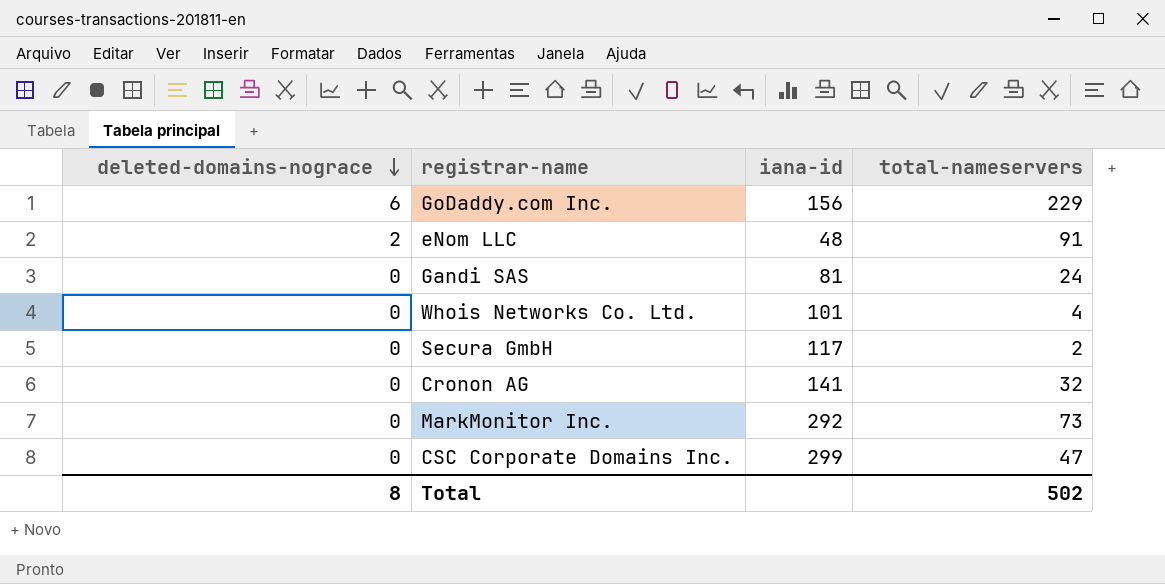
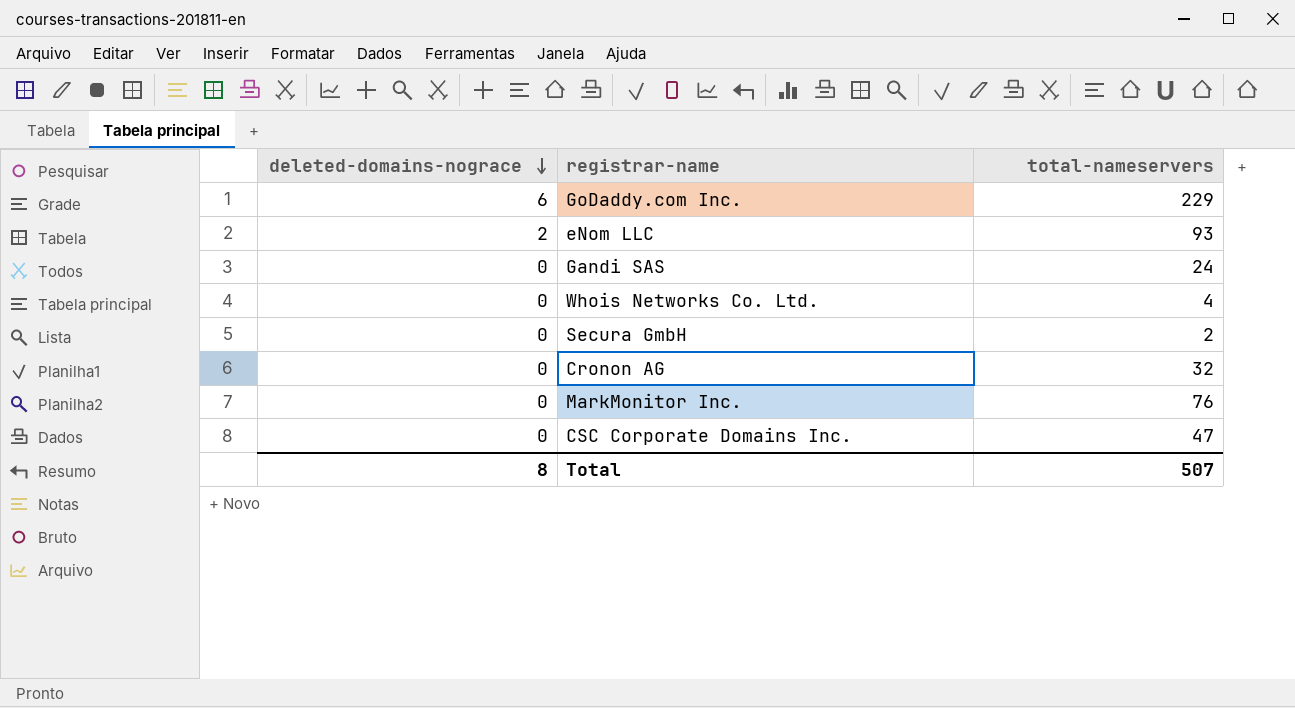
column iana-id | position: 3 -> none
eNom LLC | total-nameservers: 91 -> 93
MarkMonitor Inc. | total-nameservers: 73 -> 76
Total | total-nameservers: 502 -> 507

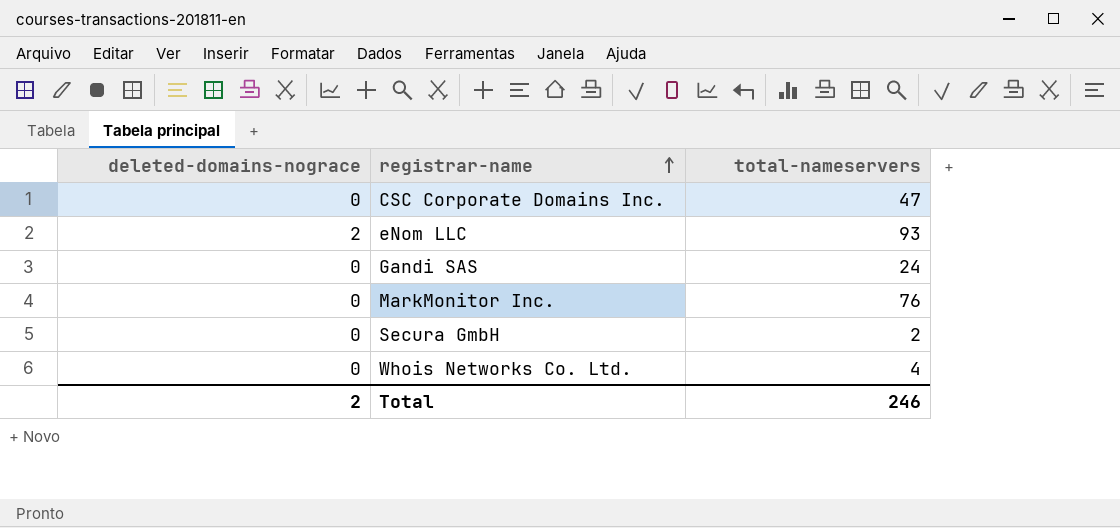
row order: deleted-domains-nograce descending -> registrar-name ascending
row GoDaddy.com Inc.: 6 | 229 -> none
row Cronon AG: 0 | 32 -> none
Total | deleted-domains-nograce: 8 -> 2
Total | total-nameservers: 507 -> 246

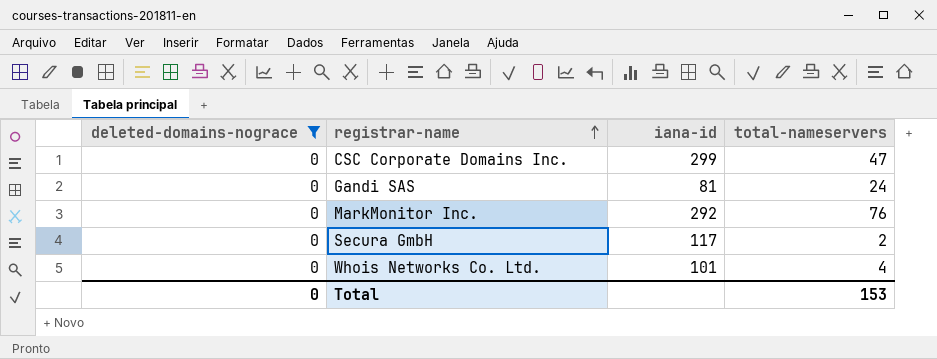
filter: none -> deleted-domains-nograce = 0
column iana-id | position: none -> 3
Total | deleted-domains-nograce: 2 -> 0
Total | total-nameservers: 246 -> 153

